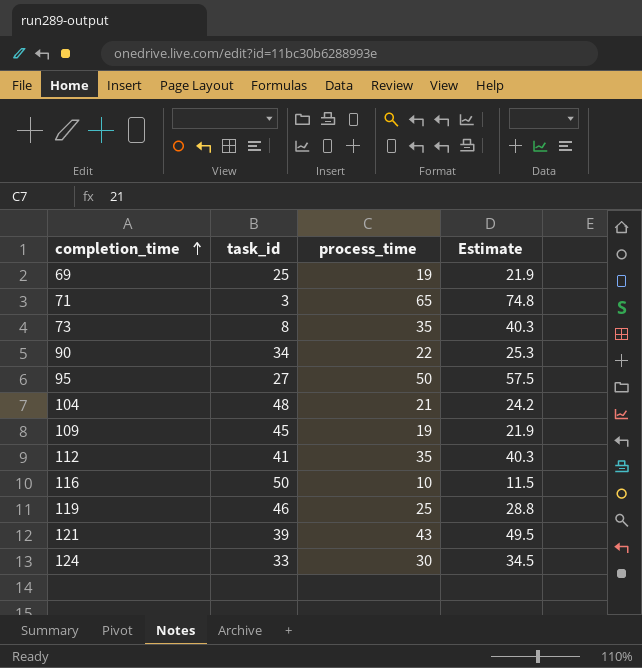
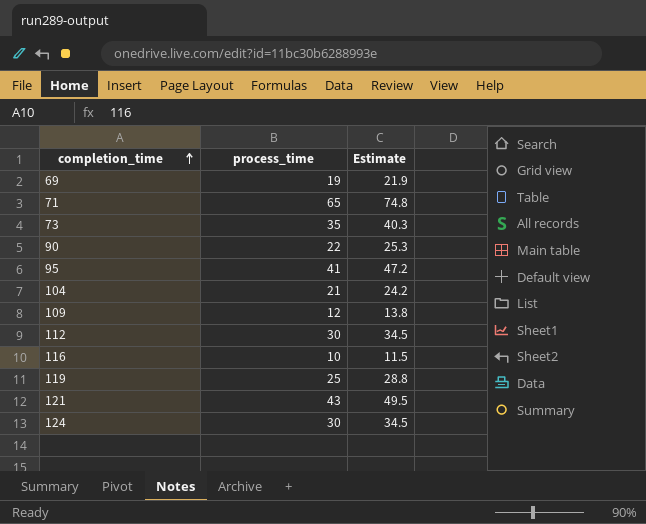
column task_id | position: 2 -> none
95 | process_time: 50 -> 41
95 | Estimate: 57.5 -> 47.2
109 | process_time: 19 -> 12
109 | Estimate: 21.9 -> 13.8
112 | process_time: 35 -> 30
112 | Estimate: 40.3 -> 34.5

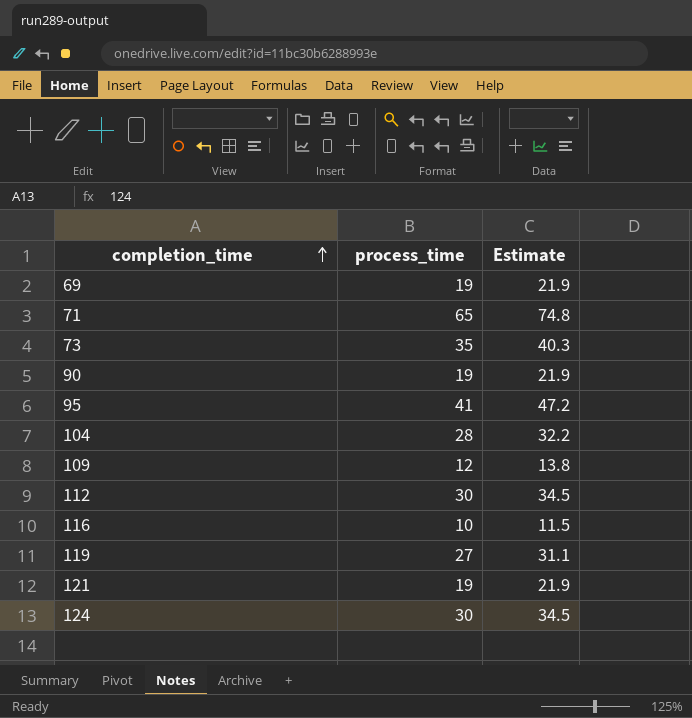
90 | process_time: 22 -> 19
90 | Estimate: 25.3 -> 21.9
104 | process_time: 21 -> 28
104 | Estimate: 24.2 -> 32.2
119 | process_time: 25 -> 27
119 | Estimate: 28.8 -> 31.1
121 | process_time: 43 -> 19
121 | Estimate: 49.5 -> 21.9

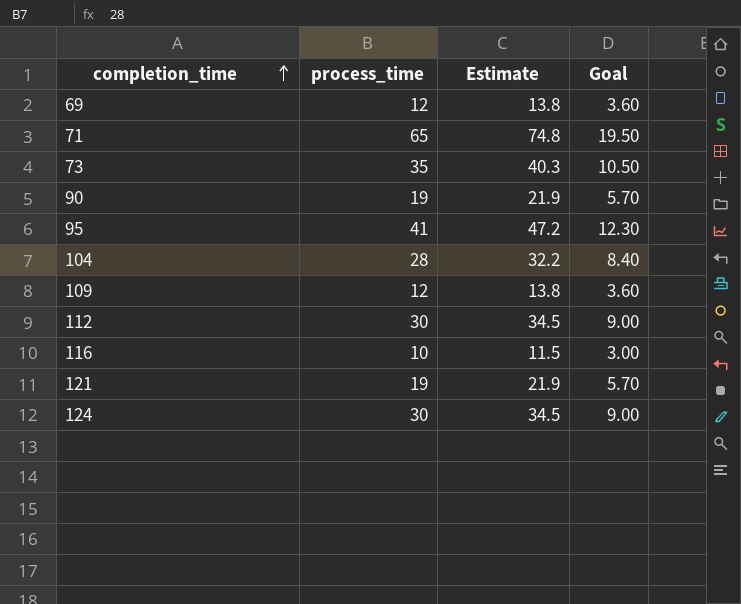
column Goal | formula: none -> [process_time] * 0.3
row 119: 27 | 31.1 -> none
69 | process_time: 19 -> 12
69 | Estimate: 21.9 -> 13.8

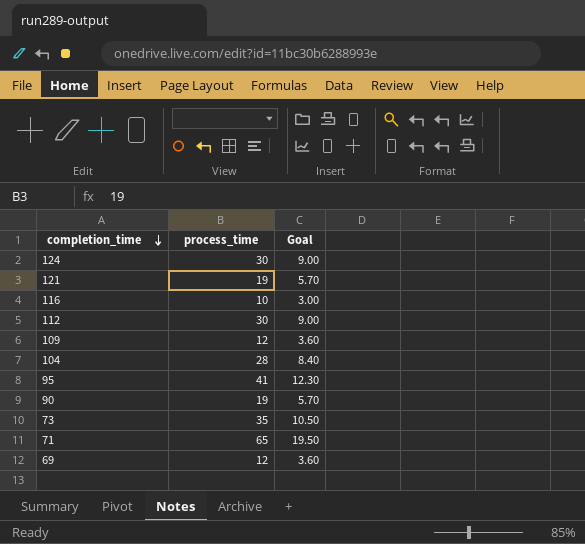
row order: completion_time ascending -> completion_time descending
column Estimate | formula: [process_time] * 1.15 -> none

